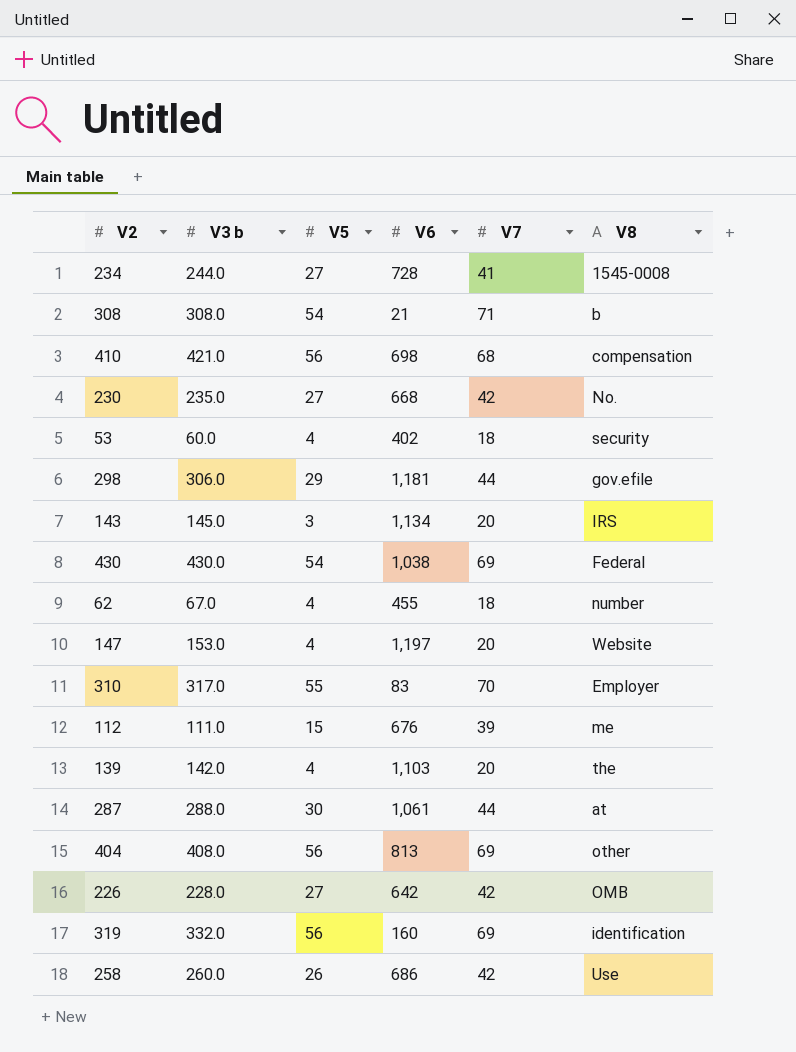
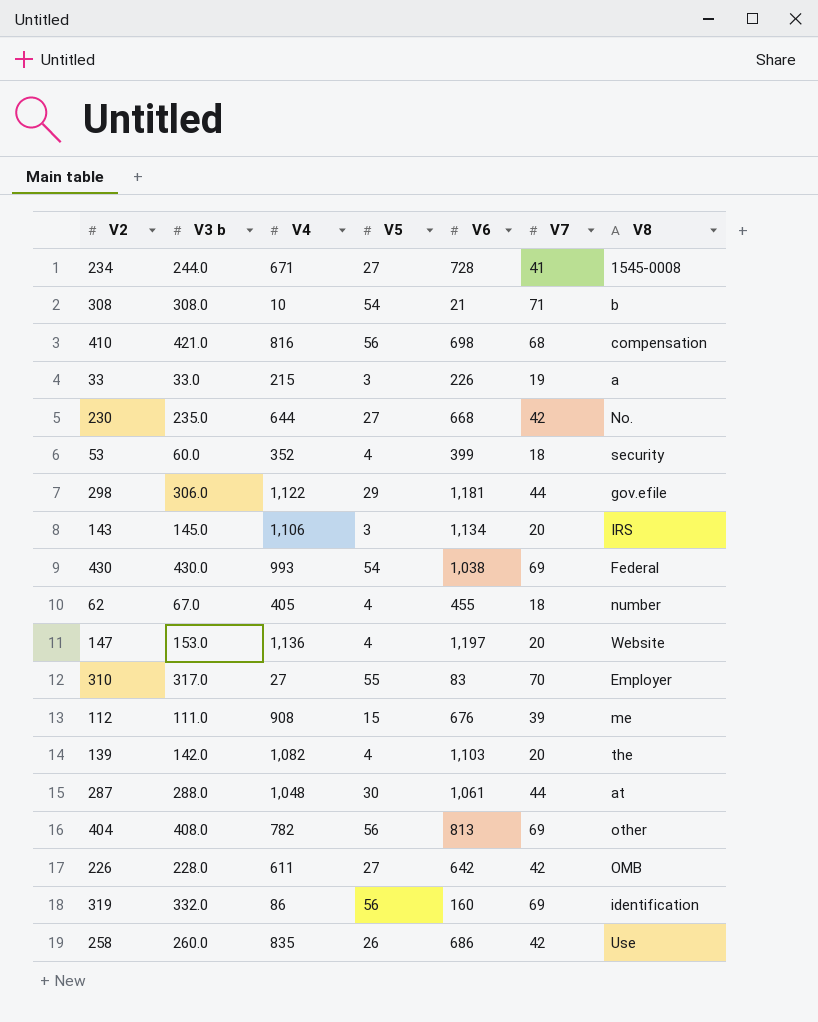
column V4 | position: none -> 3
row 33: none -> 33.0 | 215 | 3 | 226 | 19 | a
53 | V6: 402 -> 399

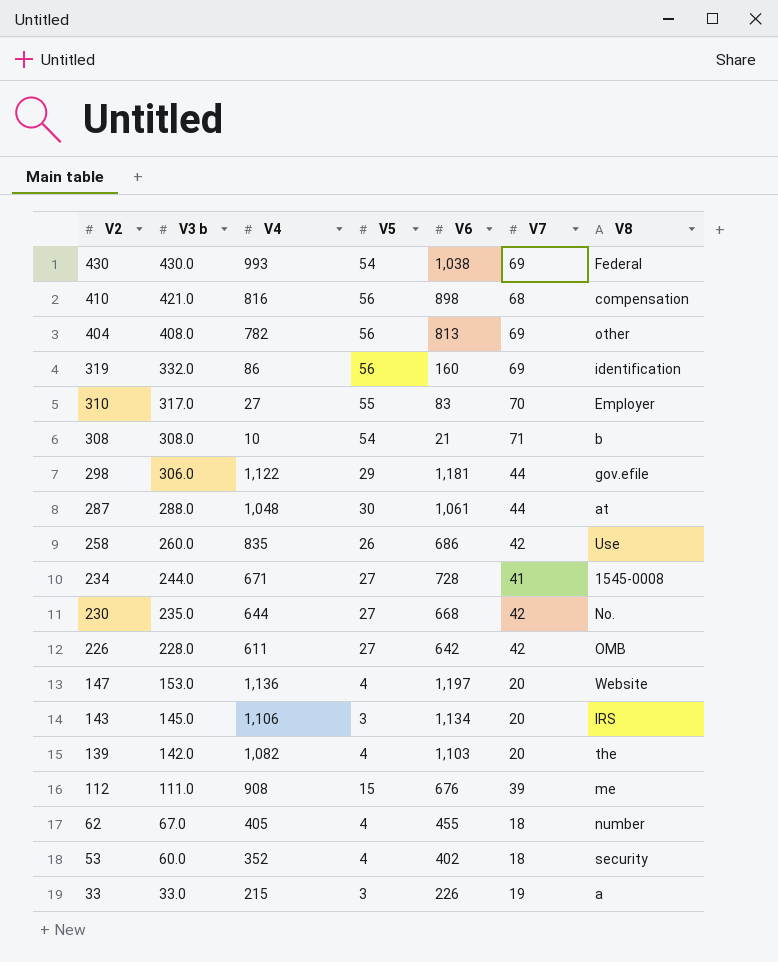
row order: none -> V2 descending
410 | V6: 698 -> 898
53 | V6: 399 -> 402

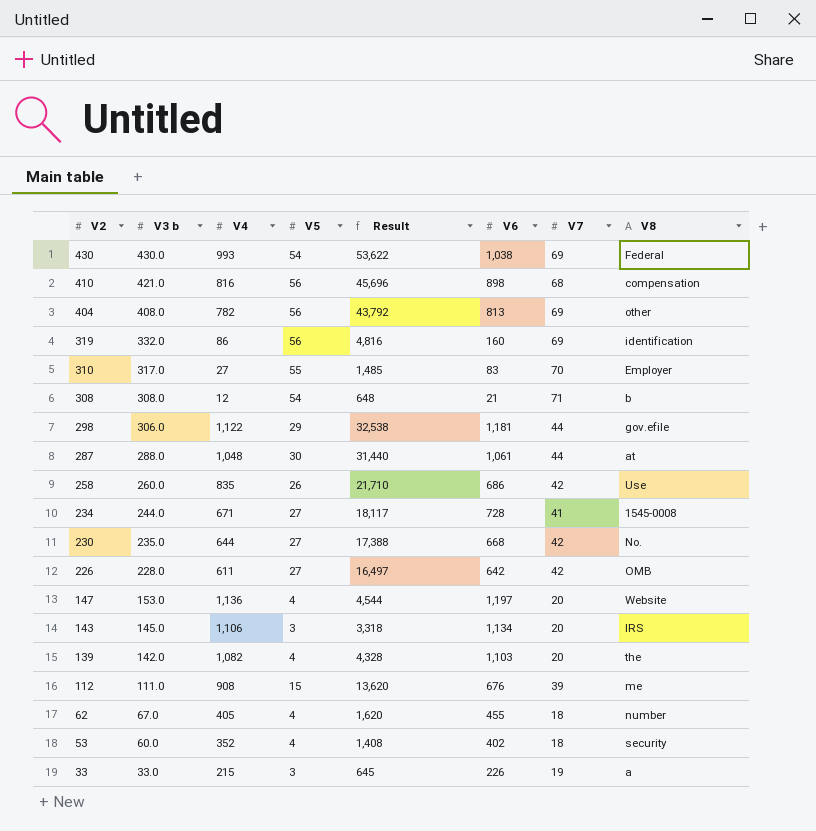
column Result | formula: none -> [V4] * [V5]
308 | V4: 10 -> 12

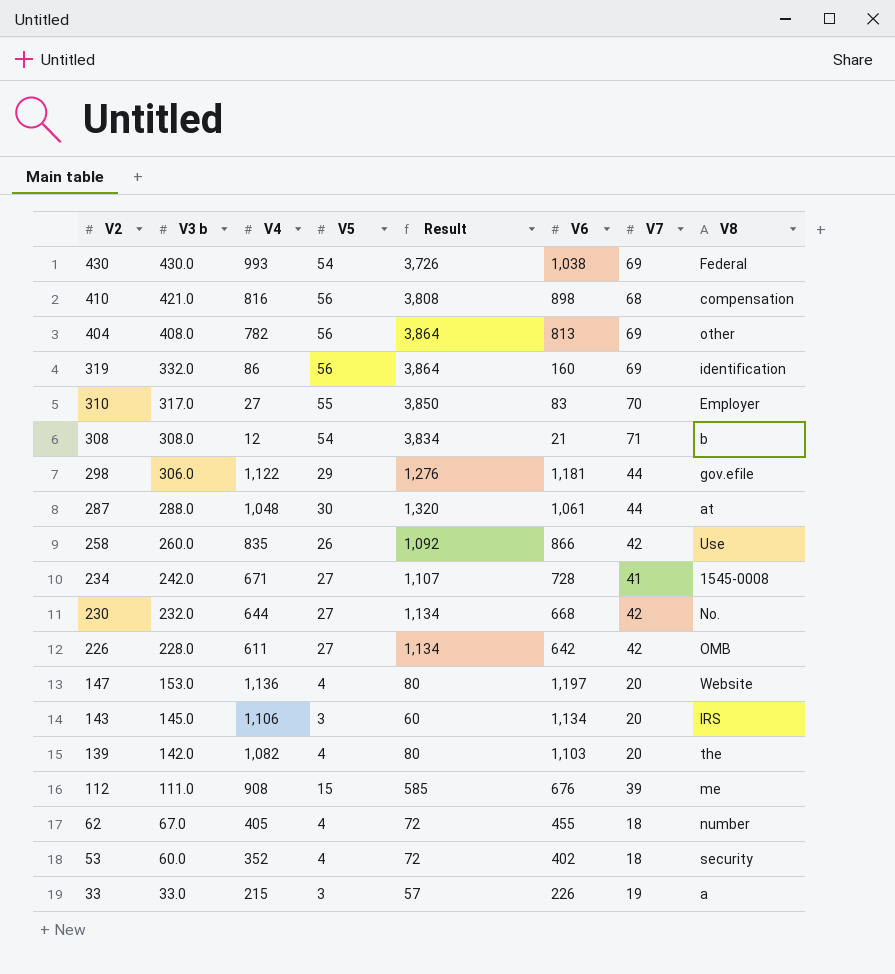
column Result | formula: [V4] * [V5] -> [V5] * [V7]
258 | V6: 686 -> 866
234 | V3 b: 244.0 -> 242.0
230 | V3 b: 235.0 -> 232.0

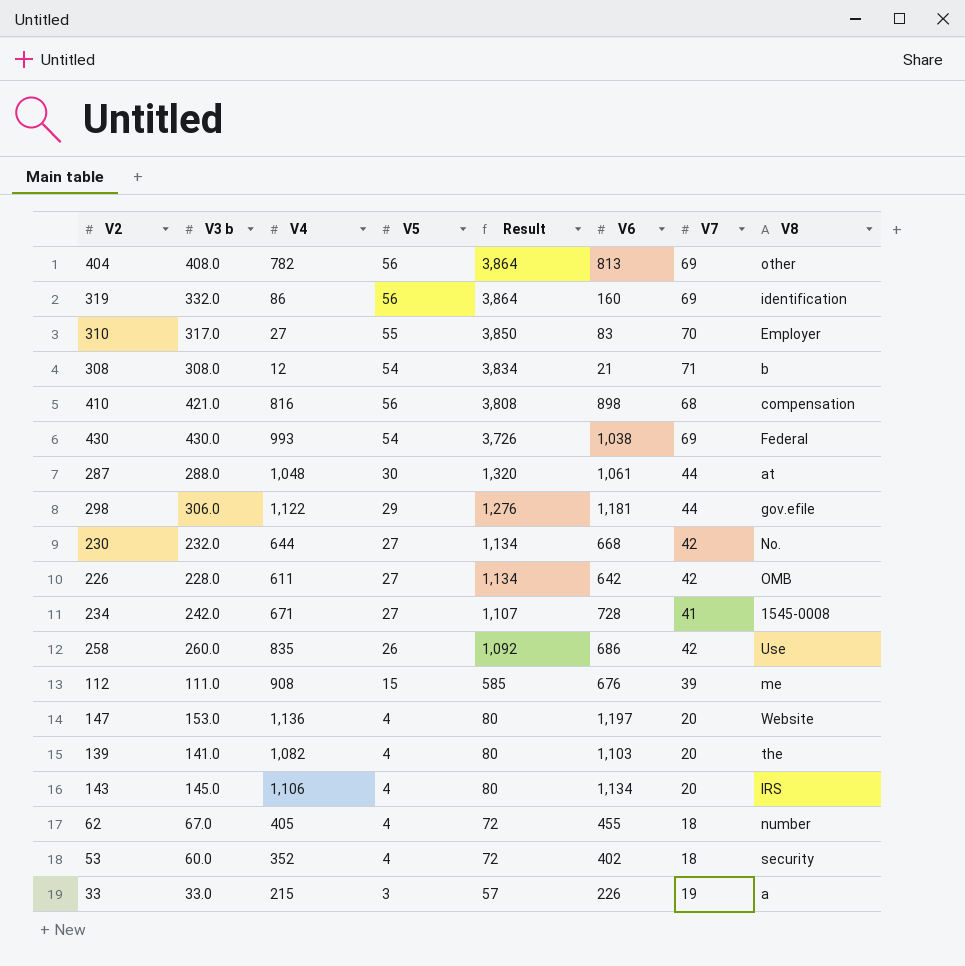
row order: V2 descending -> Result descending
258 | V6: 866 -> 686
139 | V3 b: 142.0 -> 141.0
143 | V5: 3 -> 4
143 | Result: 60 -> 80

